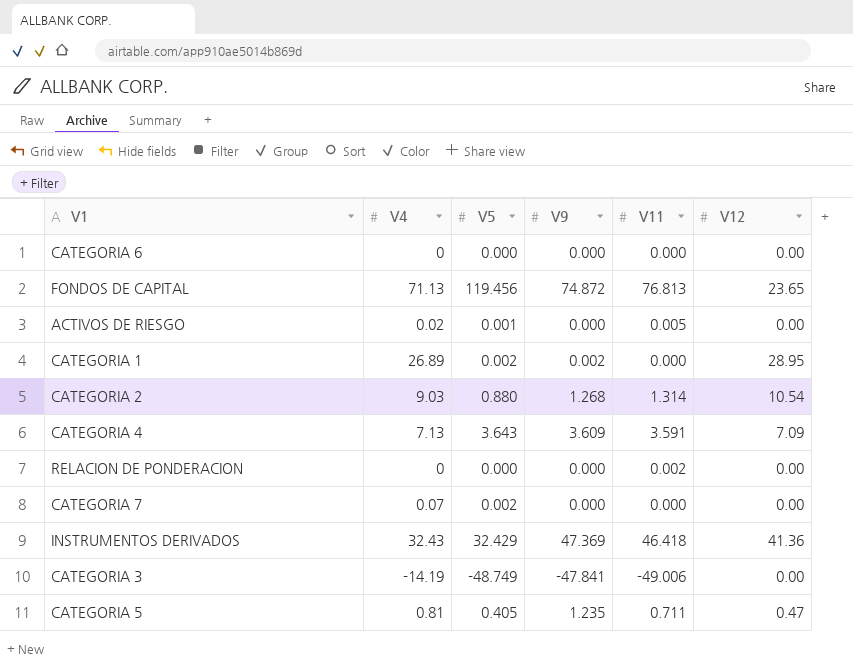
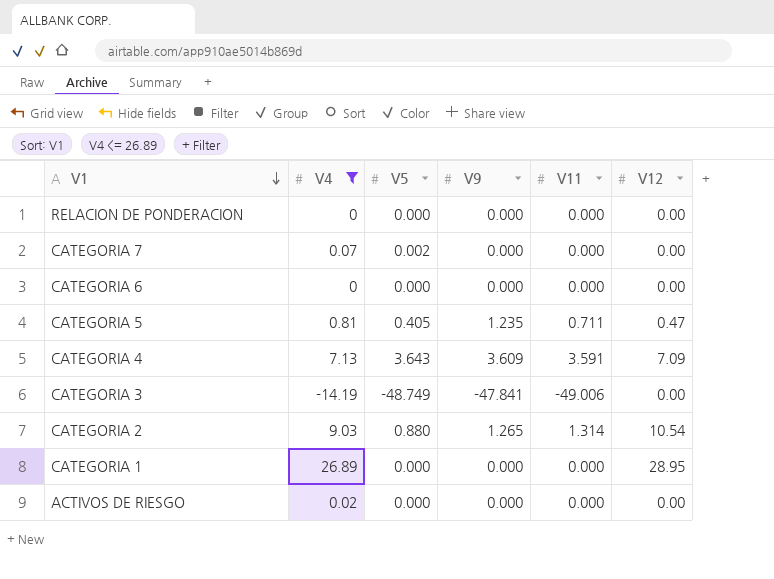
filter: none -> V4 <= 26.89
row order: none -> V1 descending
RELACION DE PONDERACION | V11: 0.002 -> 0.000
CATEGORIA 2 | V9: 1.268 -> 1.265
CATEGORIA 1 | V5: 0.002 -> 0.000
CATEGORIA 1 | V9: 0.002 -> 0.000
ACTIVOS DE RIESGO | V5: 0.001 -> 0.000
ACTIVOS DE RIESGO | V11: 0.005 -> 0.000

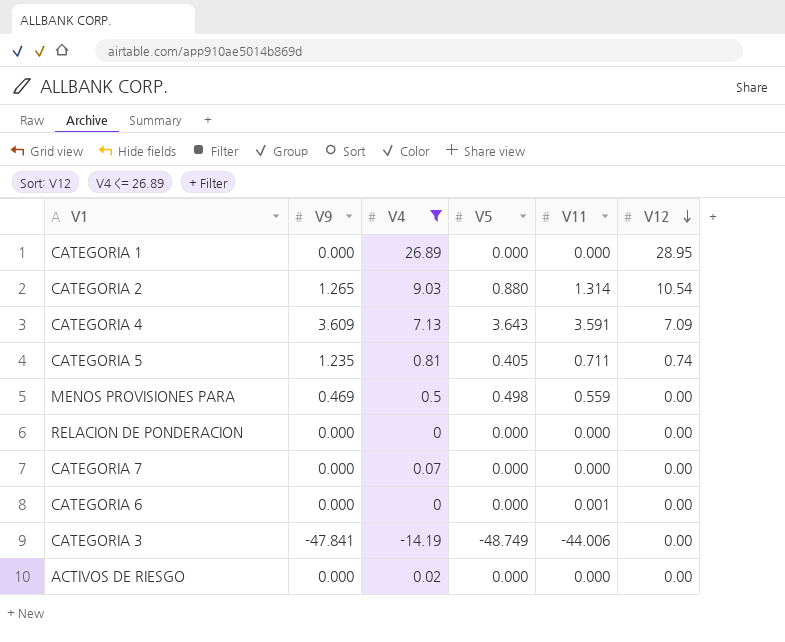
row order: V1 descending -> V12 descending
column V9 | position: 4 -> 2
CATEGORIA 5 | V12: 0.47 -> 0.74
row MENOS PROVISIONES PARA: none -> 0.469 | 0.5 | 0.498 | 0.559 | 0.00
CATEGORIA 7 | V5: 0.002 -> 0.000
CATEGORIA 6 | V11: 0.000 -> 0.001
CATEGORIA 3 | V11: -49.006 -> -44.006

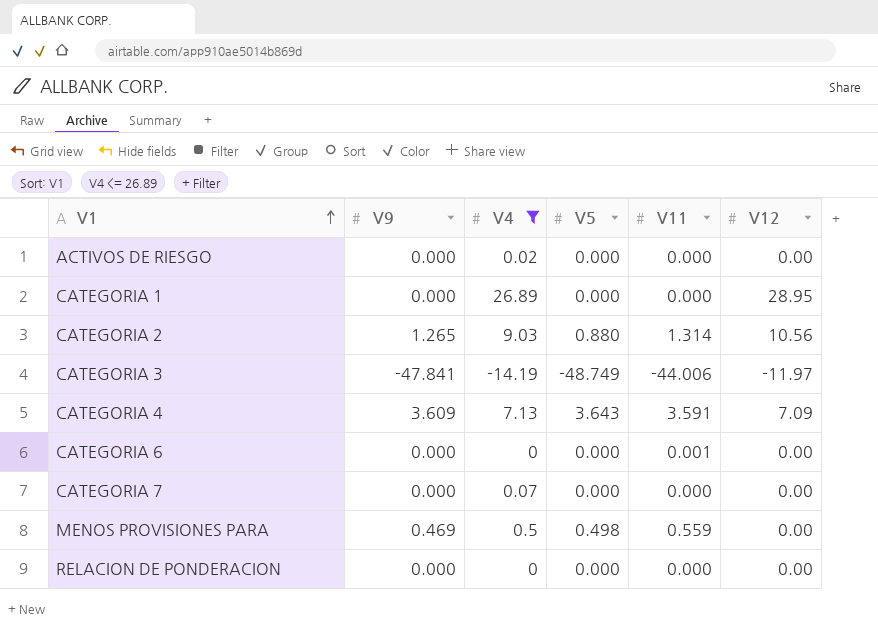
row order: V12 descending -> V1 ascending
row CATEGORIA 5: 1.235 | 0.81 | 0.405 | 0.711 | 0.74 -> none
CATEGORIA 2 | V12: 10.54 -> 10.56
CATEGORIA 3 | V12: 0.00 -> -11.97

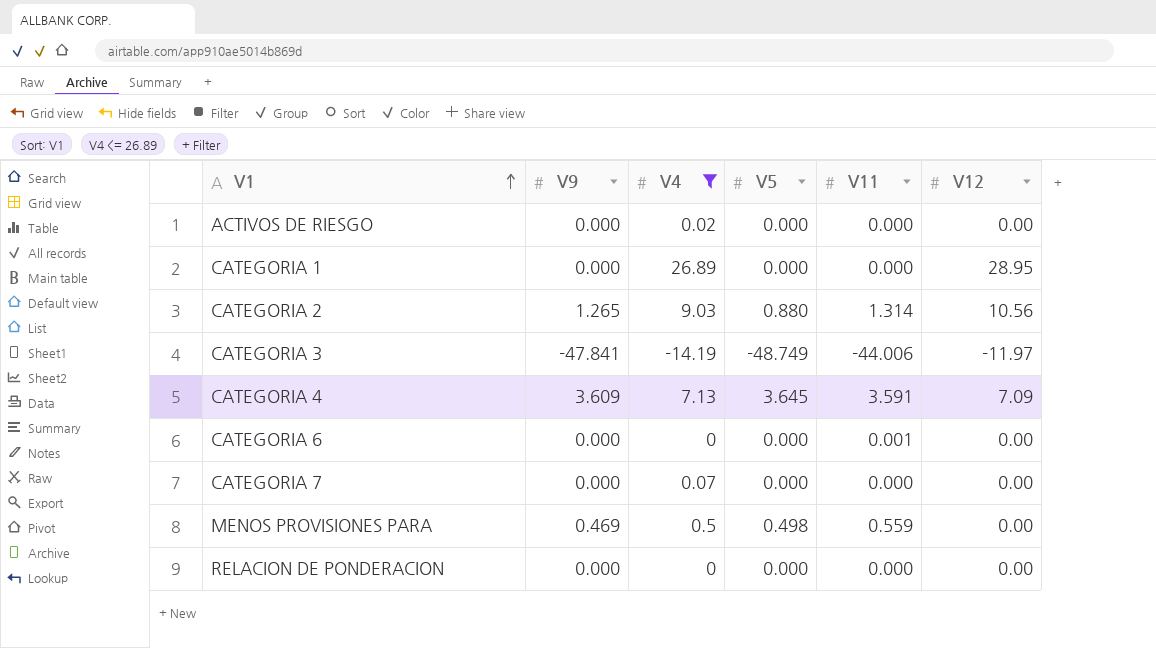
CATEGORIA 4 | V5: 3.643 -> 3.645

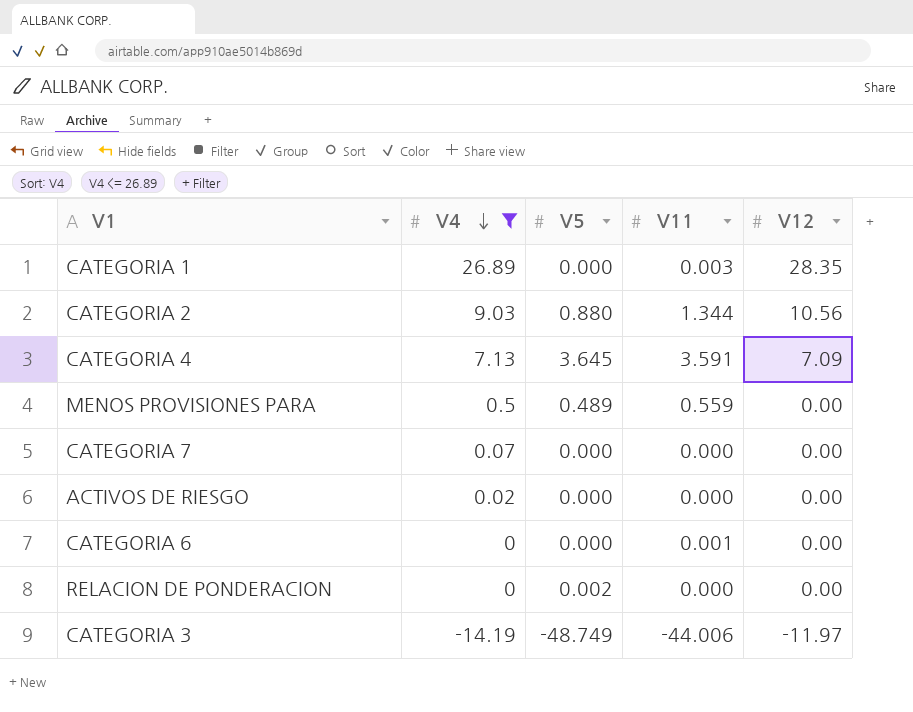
row order: V1 ascending -> V4 descending
column V9 | position: 2 -> none
CATEGORIA 1 | V11: 0.000 -> 0.003
CATEGORIA 1 | V12: 28.95 -> 28.35
CATEGORIA 2 | V11: 1.314 -> 1.344
MENOS PROVISIONES PARA | V5: 0.498 -> 0.489
RELACION DE PONDERACION | V5: 0.000 -> 0.002

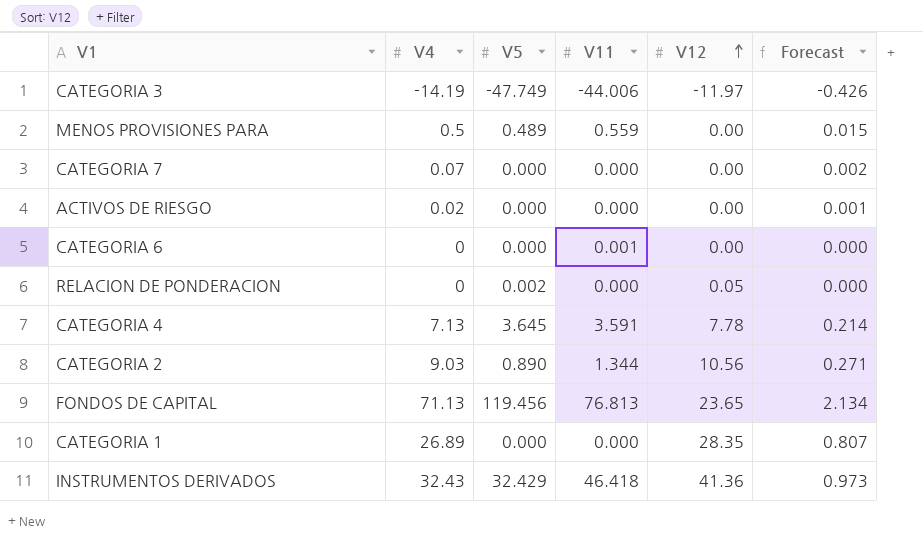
filter: V4 <= 26.89 -> none
row order: V4 descending -> V12 ascending
column Forecast | formula: none -> [V4] * 0.03
CATEGORIA 3 | V5: -48.749 -> -47.749
RELACION DE PONDERACION | V12: 0.00 -> 0.05
CATEGORIA 4 | V12: 7.09 -> 7.78
CATEGORIA 2 | V5: 0.880 -> 0.890
CATEGORIA 1 | V11: 0.003 -> 0.000

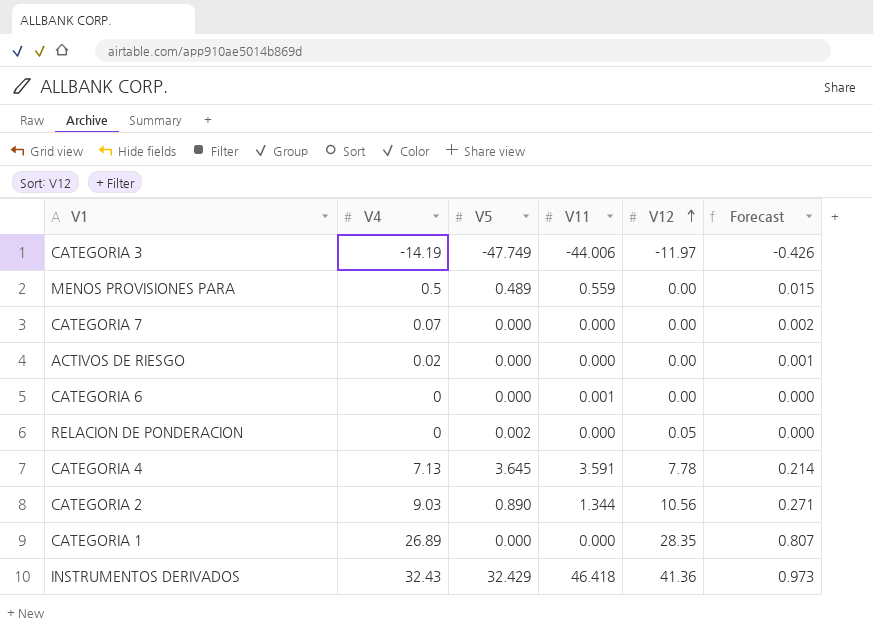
row FONDOS DE CAPITAL: 71.13 | 119.456 | 76.813 | 23.65 | 2.134 -> none

